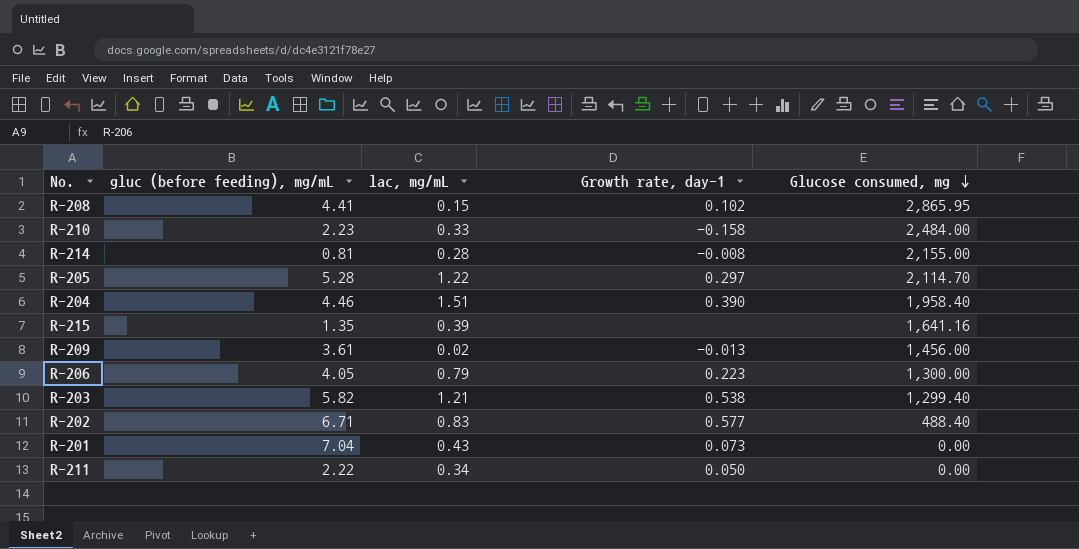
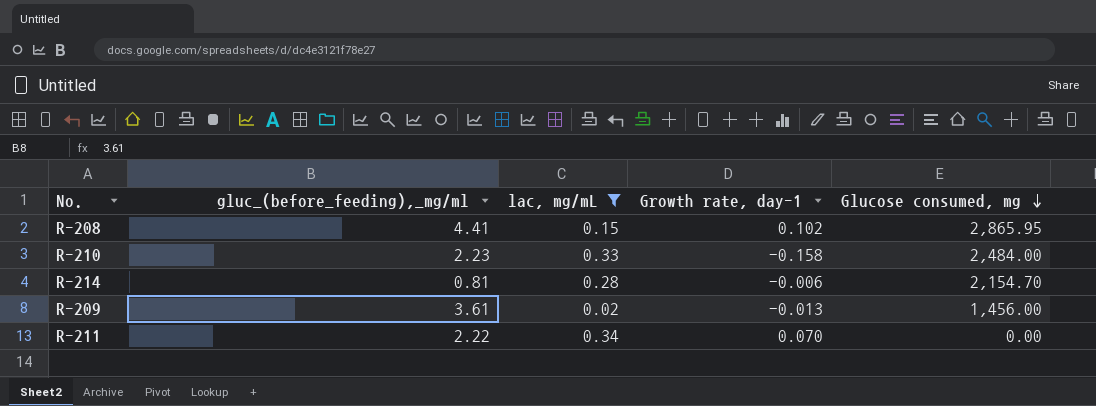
filter: none -> lac, mg/mL <= 0.34
column name: gluc (before feeding), mg/mL -> gluc_(before_feeding),_mg/ml
R-214 | Growth rate, day-1: -0.008 -> -0.006
R-214 | Glucose consumed, mg: 2,155.00 -> 2,154.70
R-211 | Growth rate, day-1: 0.050 -> 0.070

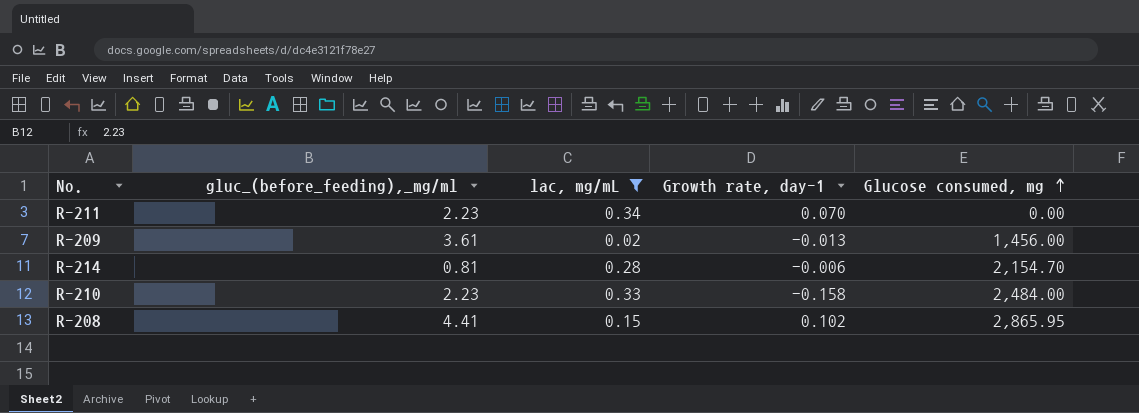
row order: Glucose consumed, mg descending -> Glucose consumed, mg ascending
R-211 | gluc_(before_feeding),_mg/ml: 2.22 -> 2.23

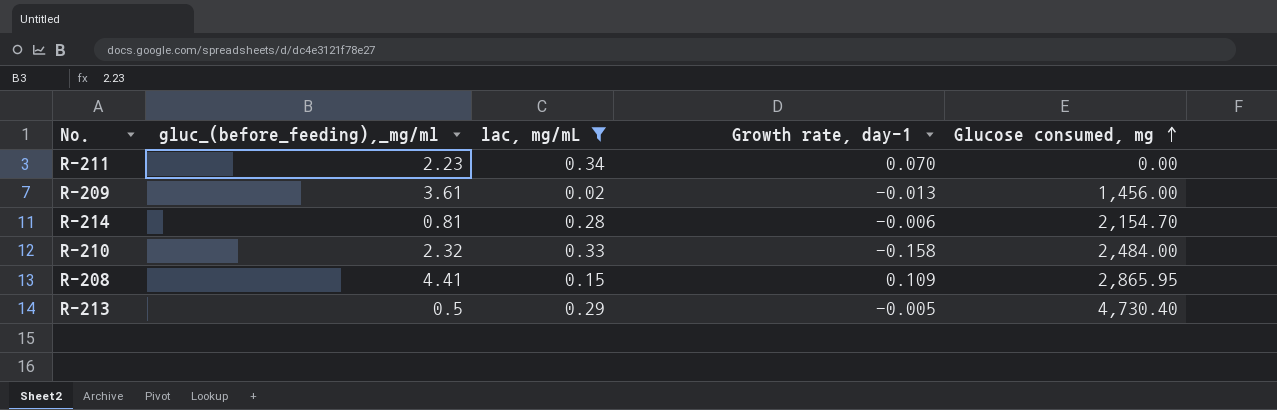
R-210 | gluc_(before_feeding),_mg/ml: 2.23 -> 2.32
R-208 | Growth rate, day-1: 0.102 -> 0.109
row R-213: none -> 0.5 | 0.29 | -0.005 | 4,730.40

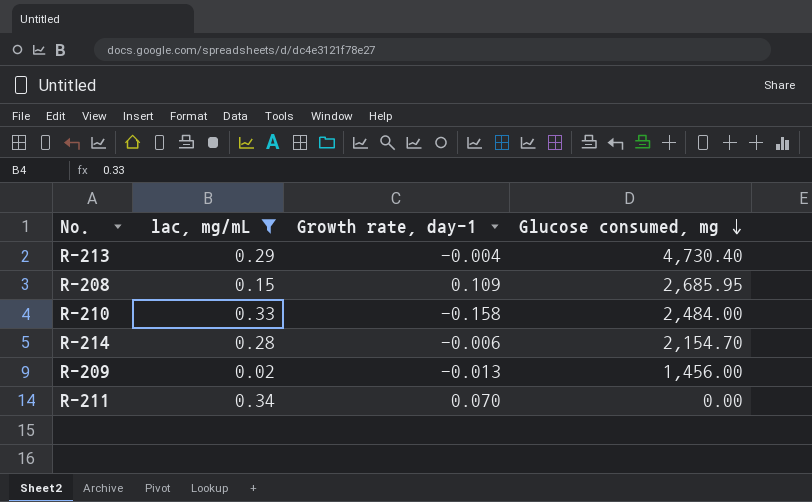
row order: Glucose consumed, mg ascending -> Glucose consumed, mg descending
column gluc_(before_feeding),_mg/ml | position: 2 -> none
R-213 | Growth rate, day-1: -0.005 -> -0.004
R-208 | Glucose consumed, mg: 2,865.95 -> 2,685.95

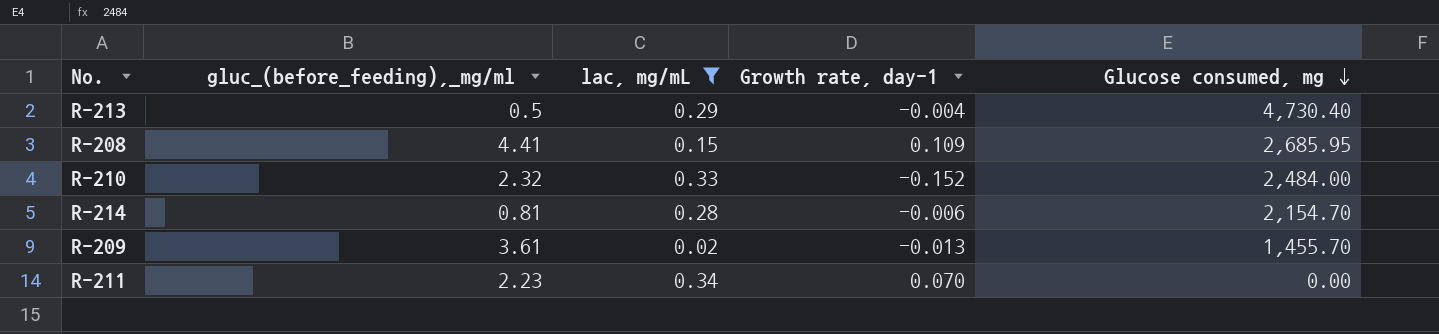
column gluc_(before_feeding),_mg/ml | position: none -> 2
R-210 | Growth rate, day-1: -0.158 -> -0.152
R-209 | Glucose consumed, mg: 1,456.00 -> 1,455.70

